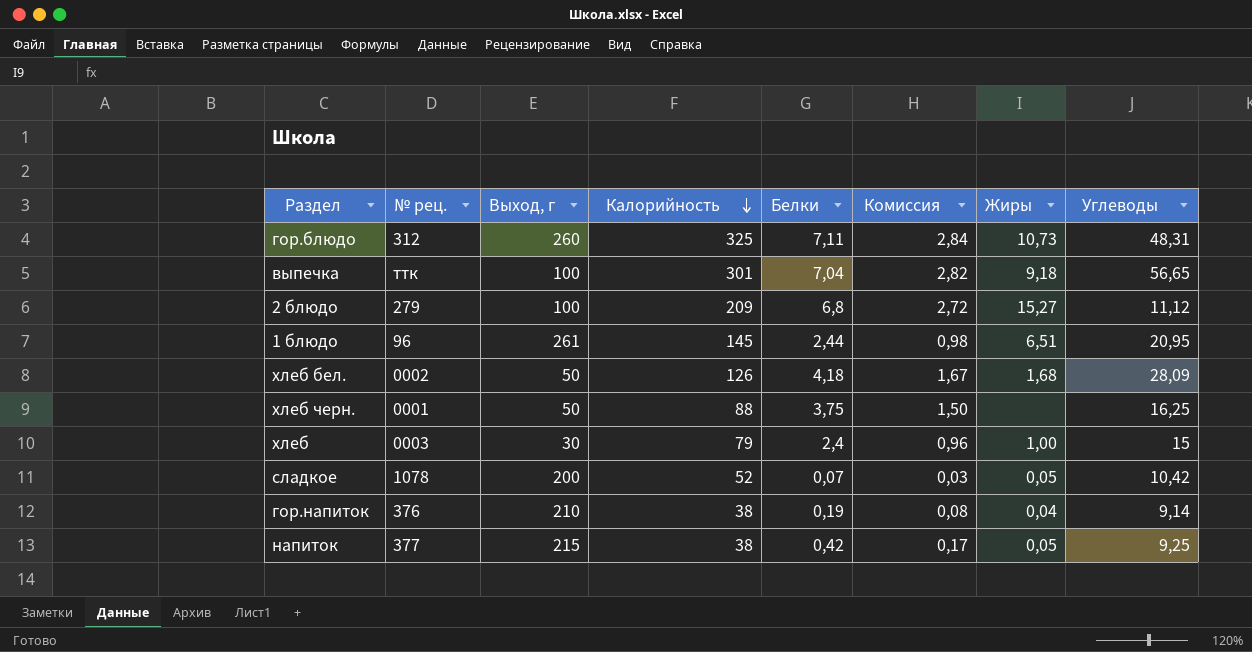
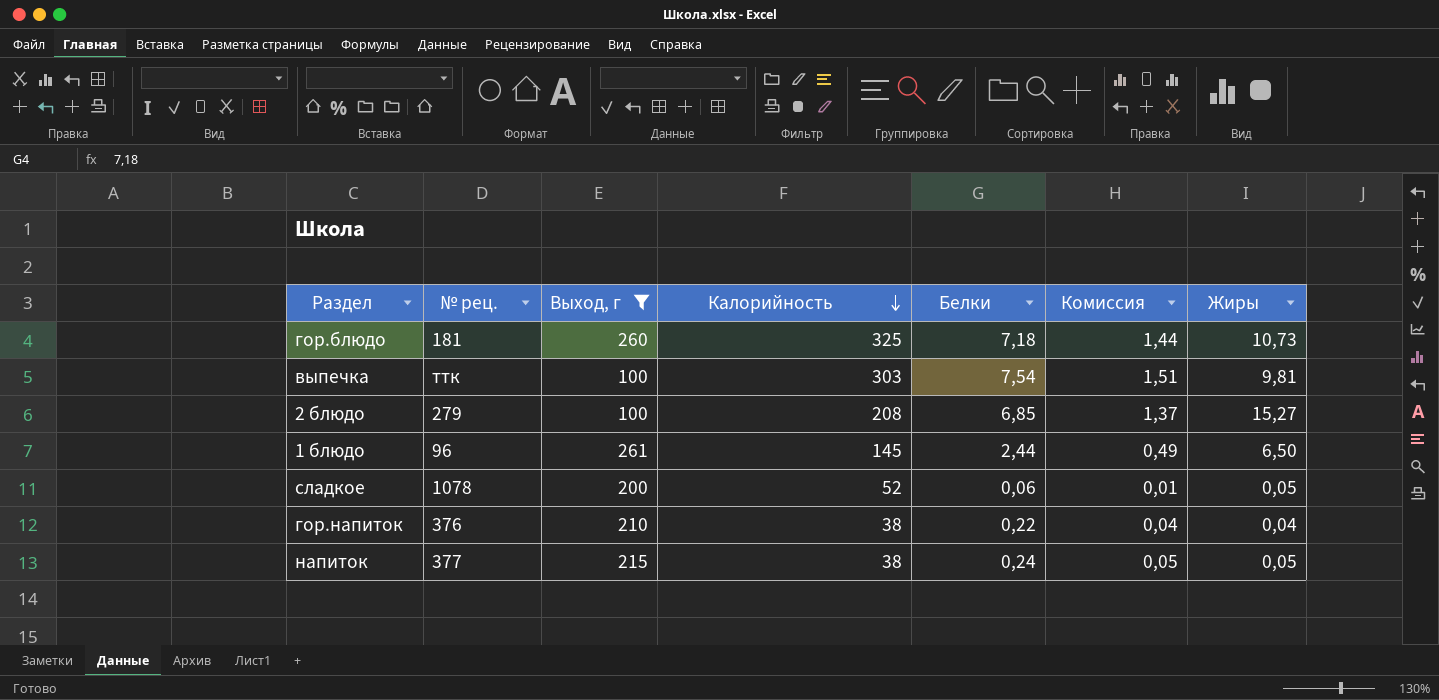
filter: none -> Выход, г >= 100
column Углеводы | position: 8 -> none
column Комиссия | formula: [Белки] * 0,4 -> [Белки] * 0,2
гор.блюдо | № рец.: 312 -> 181
гор.блюдо | Белки: 7,11 -> 7,18
выпечка | Калорийность: 301 -> 303
выпечка | Белки: 7,04 -> 7,54
выпечка | Жиры: 9,18 -> 9,81
2 блюдо | Калорийность: 209 -> 208
2 блюдо | Белки: 6,8 -> 6,85
1 блюдо | Жиры: 6,51 -> 6,50
сладкое | Белки: 0,07 -> 0,06
гор.напиток | Белки: 0,19 -> 0,22
напиток | Белки: 0,42 -> 0,24

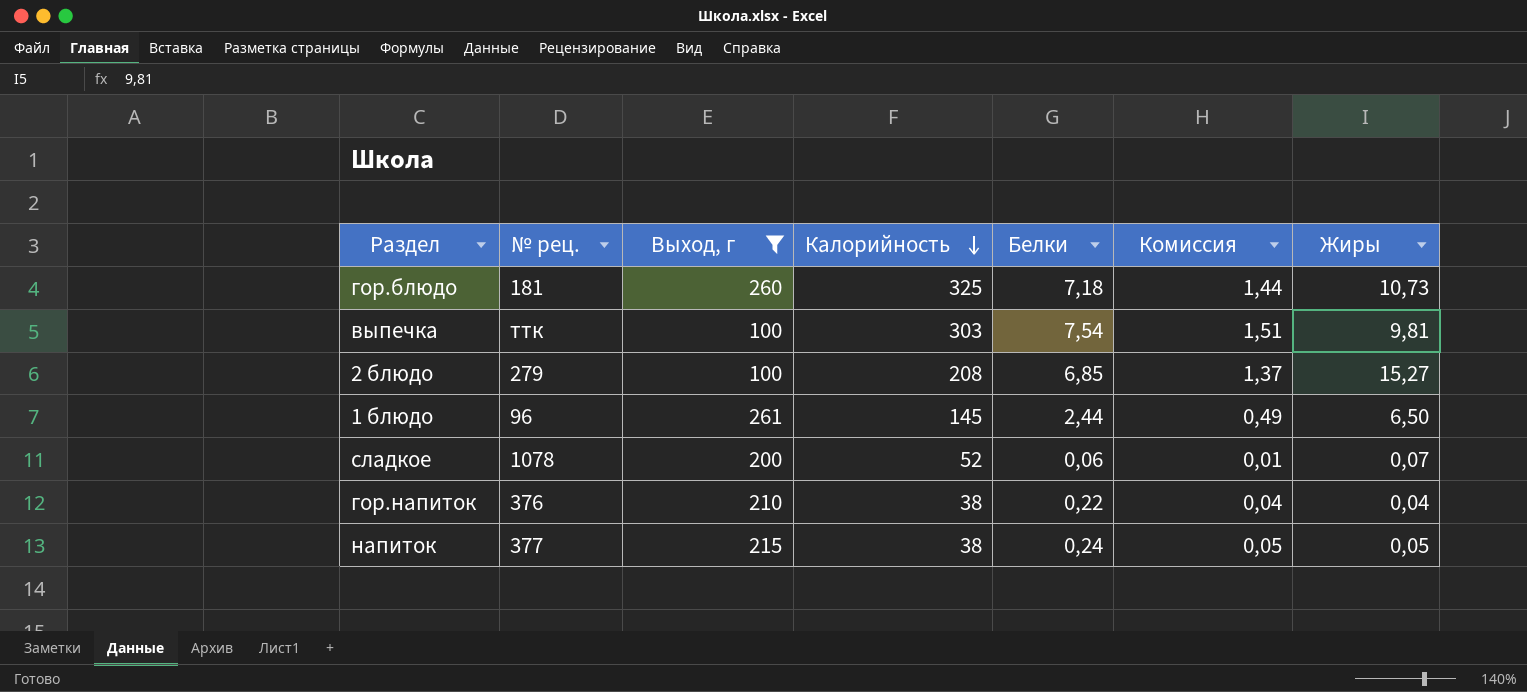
сладкое | Жиры: 0,05 -> 0,07

